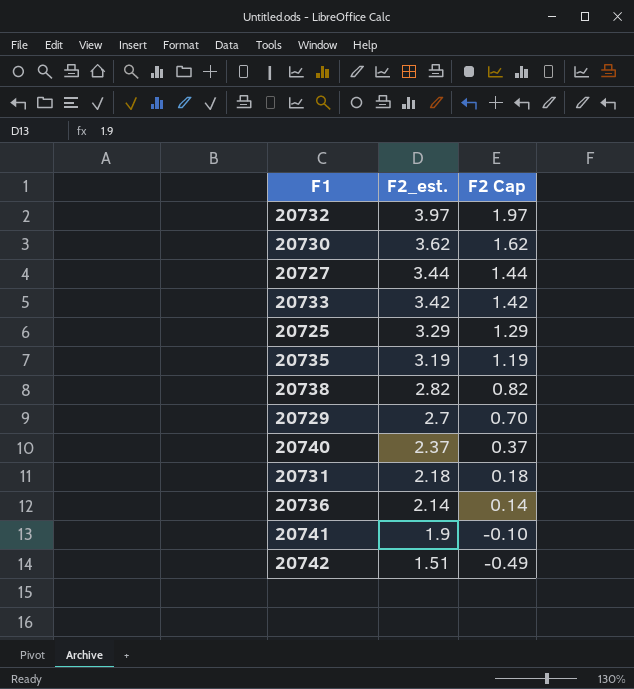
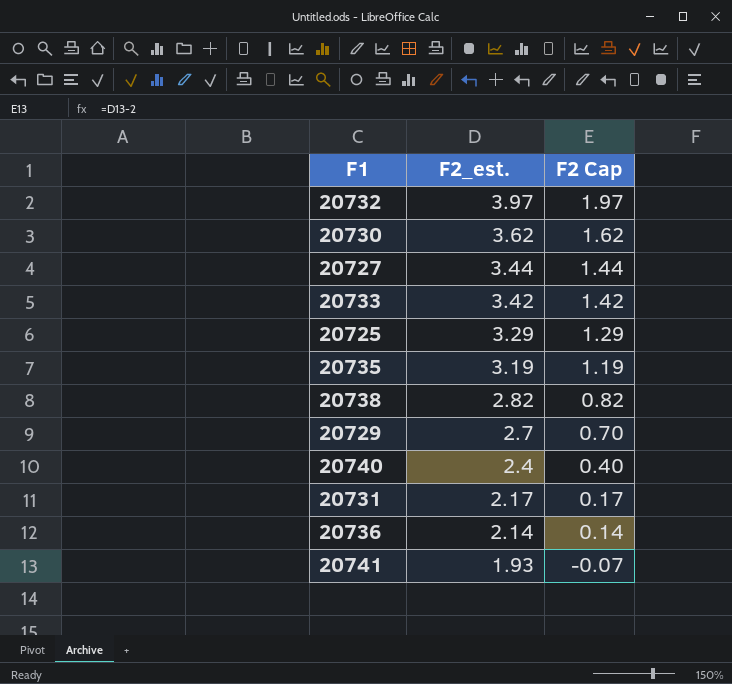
row 20742: 1.51 | -0.49 -> none
20740 | F2_est.: 2.37 -> 2.4
20740 | F2 Cap: 0.37 -> 0.40
20731 | F2_est.: 2.18 -> 2.17
20731 | F2 Cap: 0.18 -> 0.17
20741 | F2_est.: 1.9 -> 1.93
20741 | F2 Cap: -0.10 -> -0.07

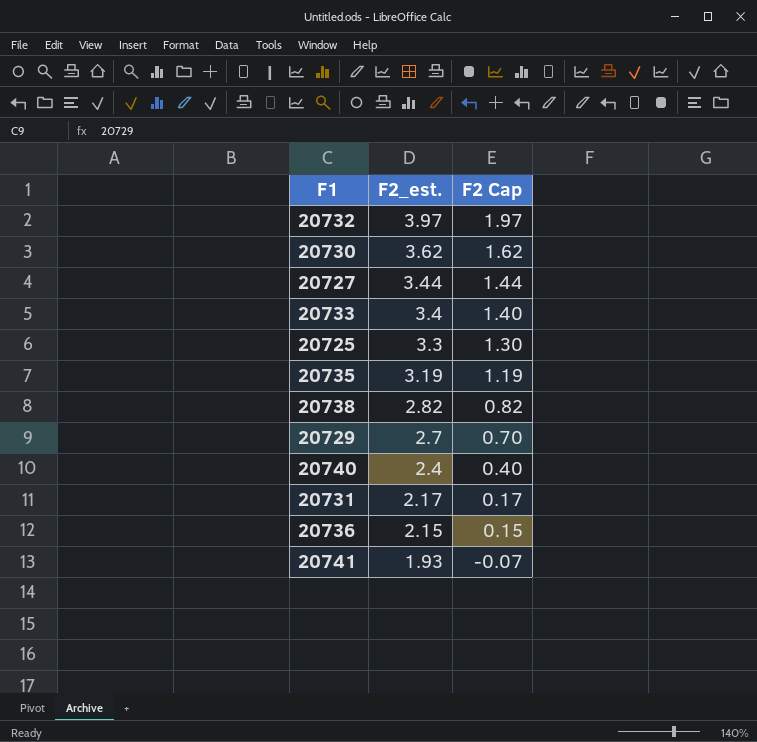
20733 | F2_est.: 3.42 -> 3.4
20733 | F2 Cap: 1.42 -> 1.40
20725 | F2_est.: 3.29 -> 3.3
20725 | F2 Cap: 1.29 -> 1.30
20736 | F2_est.: 2.14 -> 2.15
20736 | F2 Cap: 0.14 -> 0.15

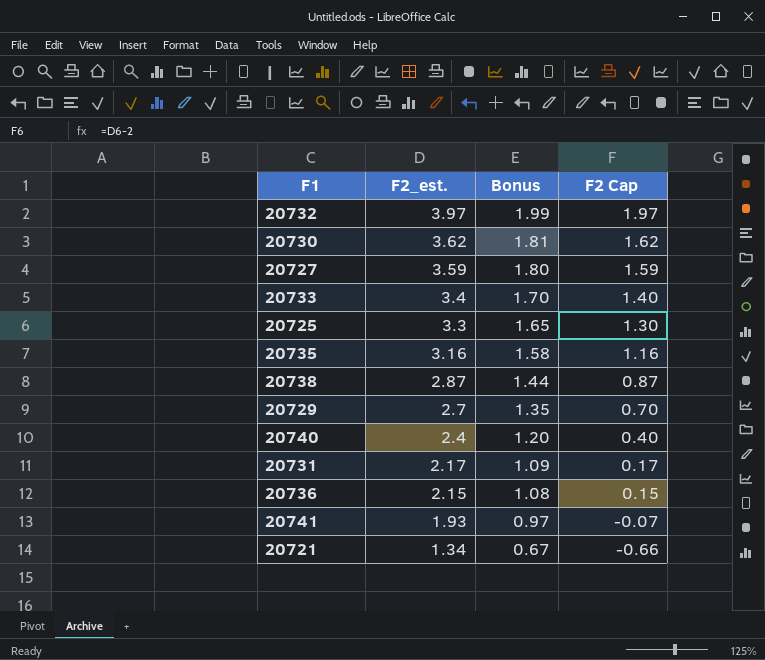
column Bonus | formula: none -> [F2_est.] * 0.5
20727 | F2_est.: 3.44 -> 3.59
20727 | F2 Cap: 1.44 -> 1.59
20735 | F2_est.: 3.19 -> 3.16
20735 | F2 Cap: 1.19 -> 1.16
20738 | F2_est.: 2.82 -> 2.87
20738 | F2 Cap: 0.82 -> 0.87
row 20721: none -> 1.34 | 0.67 | -0.66

